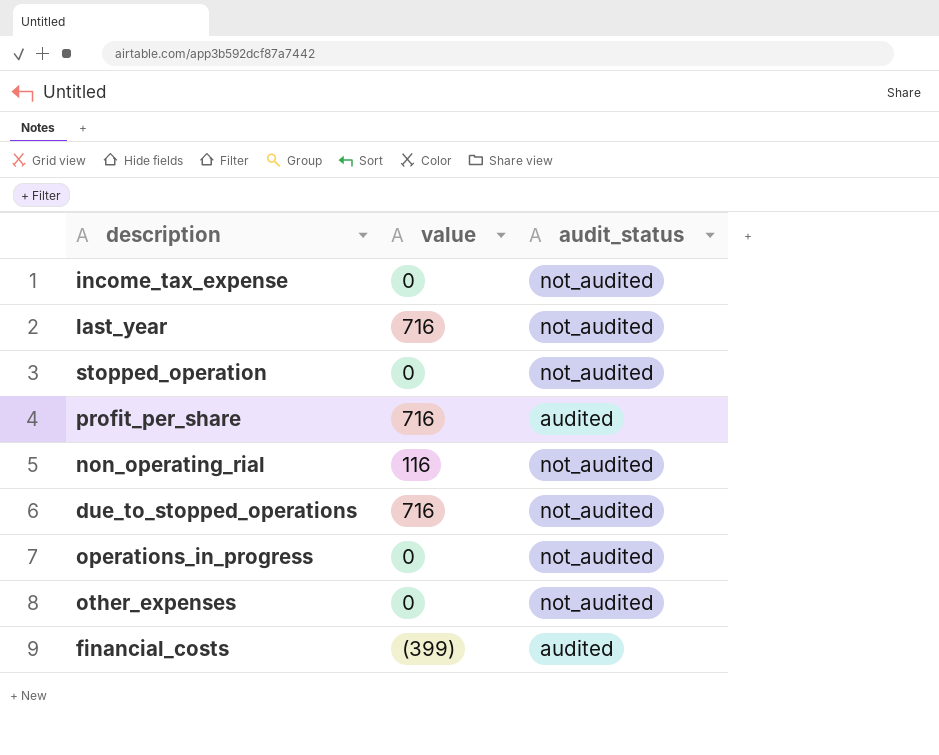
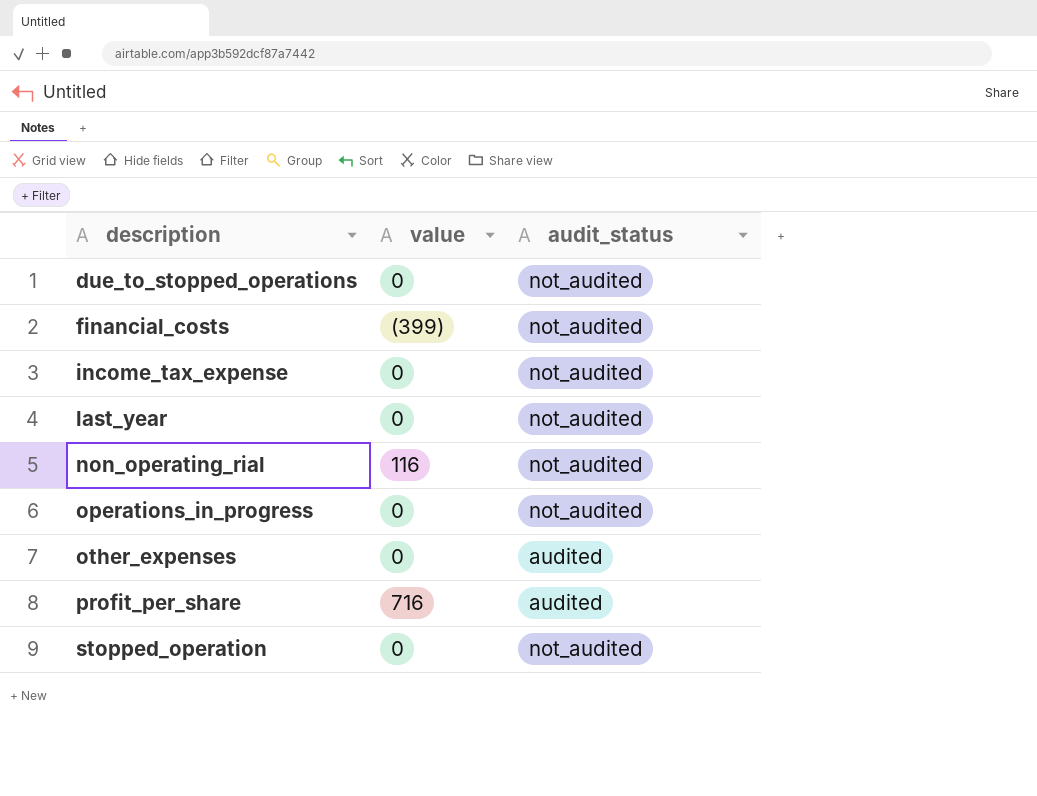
row order: none -> description ascending
due_to_stopped_operations | value: 716 -> 0
financial_costs | audit_status: audited -> not_audited
last_year | value: 716 -> 0
other_expenses | audit_status: not_audited -> audited

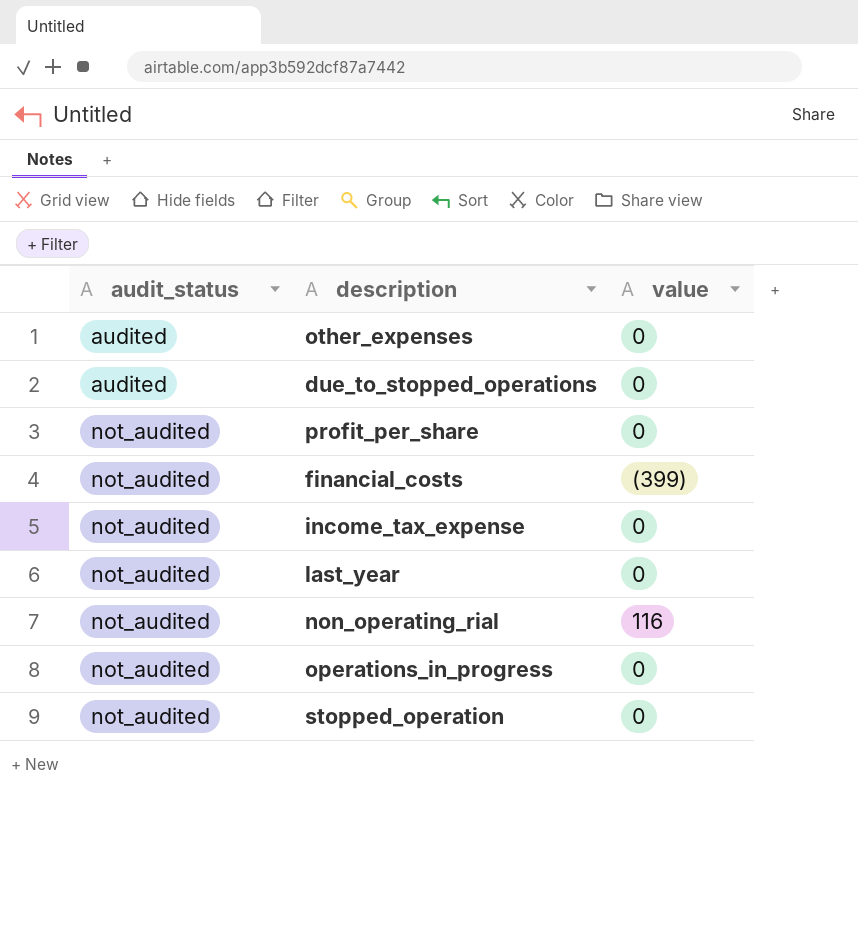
row order: description ascending -> audit_status ascending
column audit_status | position: 3 -> 1
due_to_stopped_operations | audit_status: not_audited -> audited
profit_per_share | audit_status: audited -> not_audited
profit_per_share | value: 716 -> 0

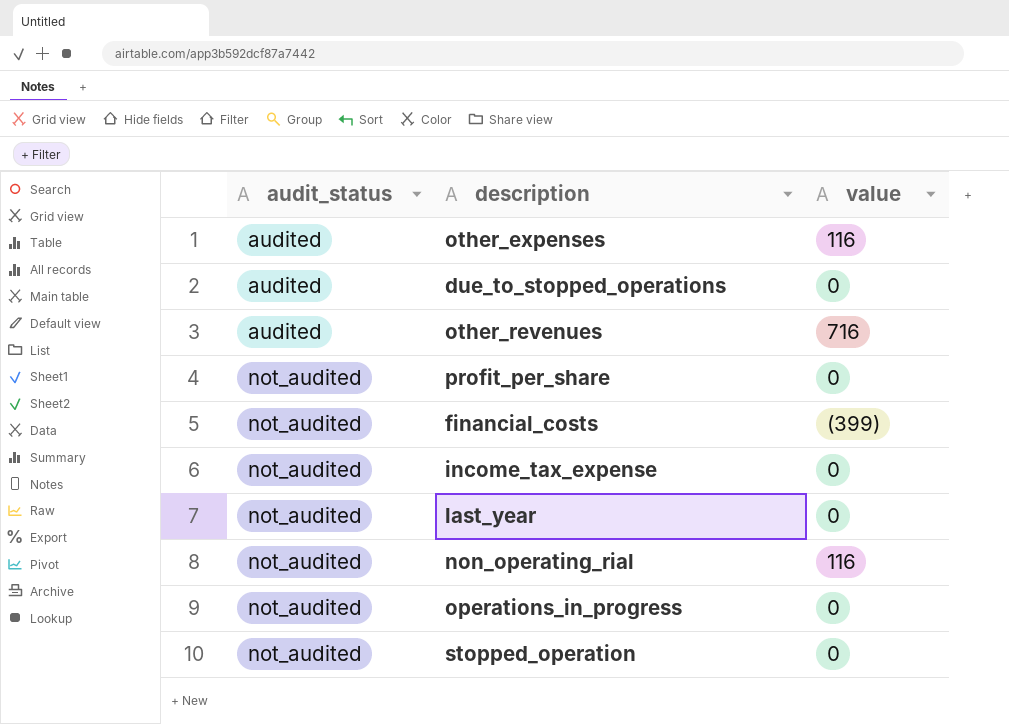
other_expenses | value: 0 -> 116
row other_revenues: none -> audited | 716

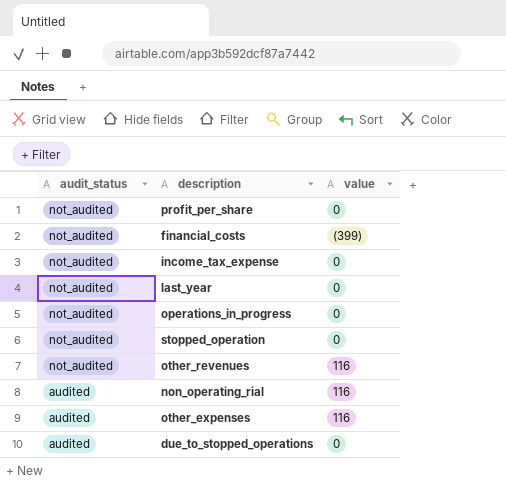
row order: audit_status ascending -> audit_status descending
other_revenues | audit_status: audited -> not_audited
other_revenues | value: 716 -> 116
non_operating_rial | audit_status: not_audited -> audited

